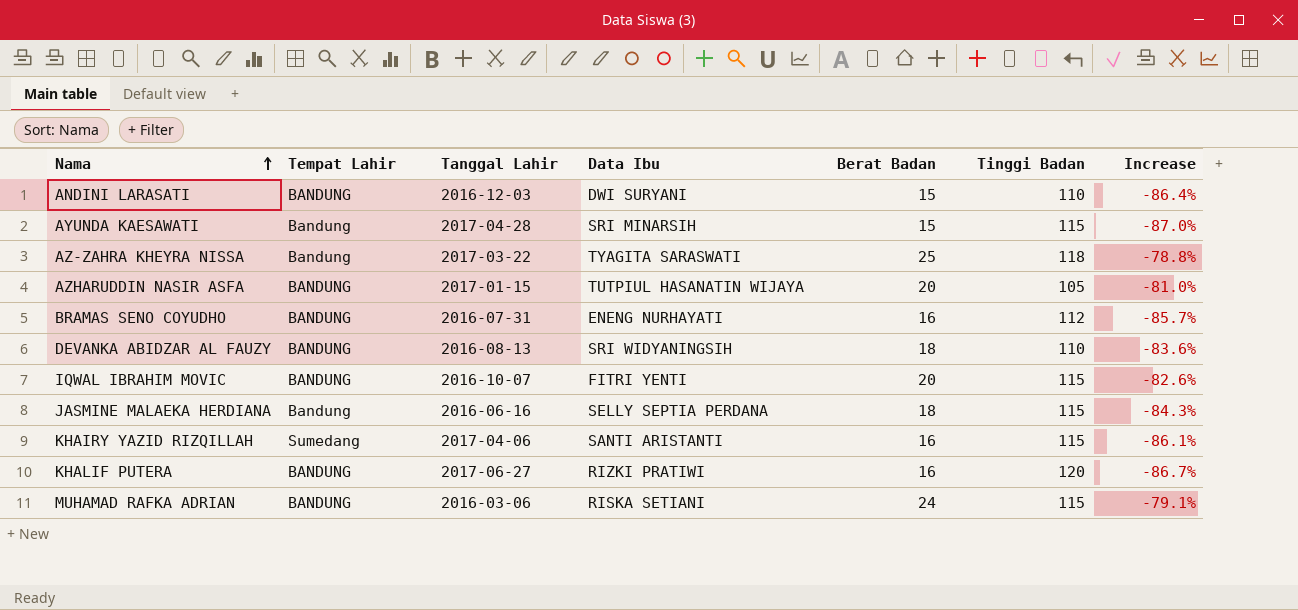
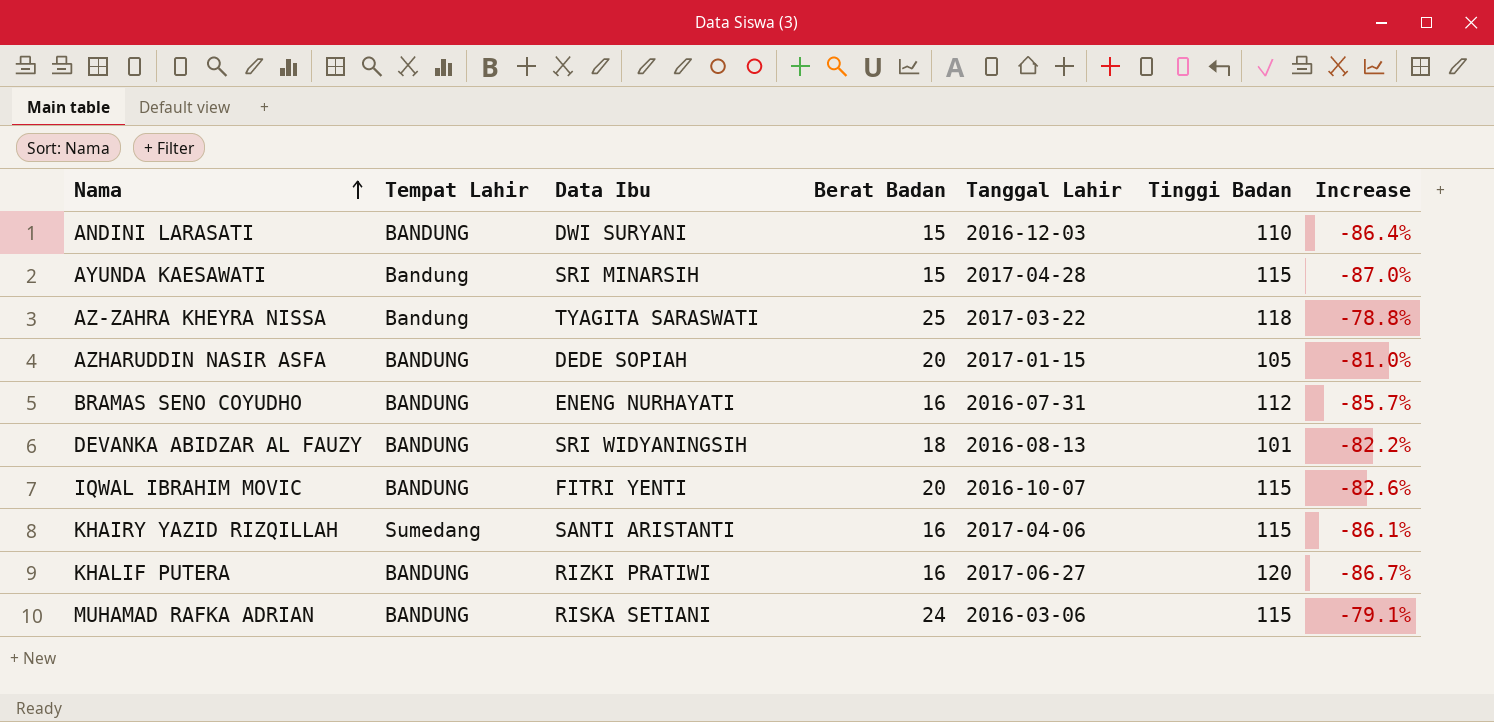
column Tanggal Lahir | position: 3 -> 5
row JASMINE MALAEKA HERDIANA: Bandung | 2016-06-16 | SELLY SEPTIA PERDANA | 18 | 115 | -84.3% -> none
AZHARUDDIN NASIR ASFA | Data Ibu: TUTPIUL HASANATIN WIJAYA -> DEDE SOPIAH
DEVANKA ABIDZAR AL FAUZY | Tinggi Badan: 110 -> 101
DEVANKA ABIDZAR AL FAUZY | Increase: -83.6% -> -82.2%

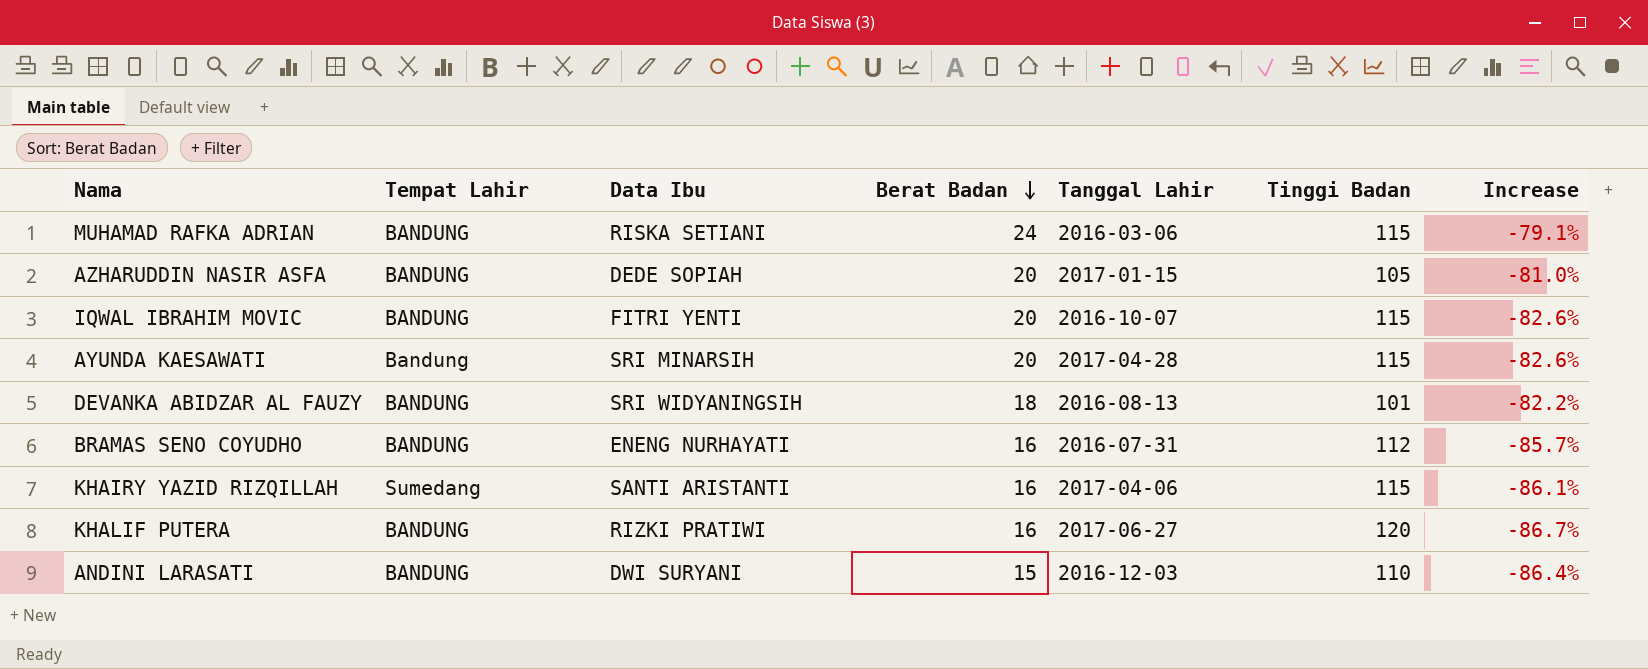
row order: Nama ascending -> Berat Badan descending
row AZ-ZAHRA KHEYRA NISSA: Bandung | TYAGITA SARASWATI | 25 | 2017-03-22 | 118 | -78.8% -> none
AYUNDA KAESAWATI | Berat Badan: 15 -> 20
AYUNDA KAESAWATI | Increase: -87.0% -> -82.6%

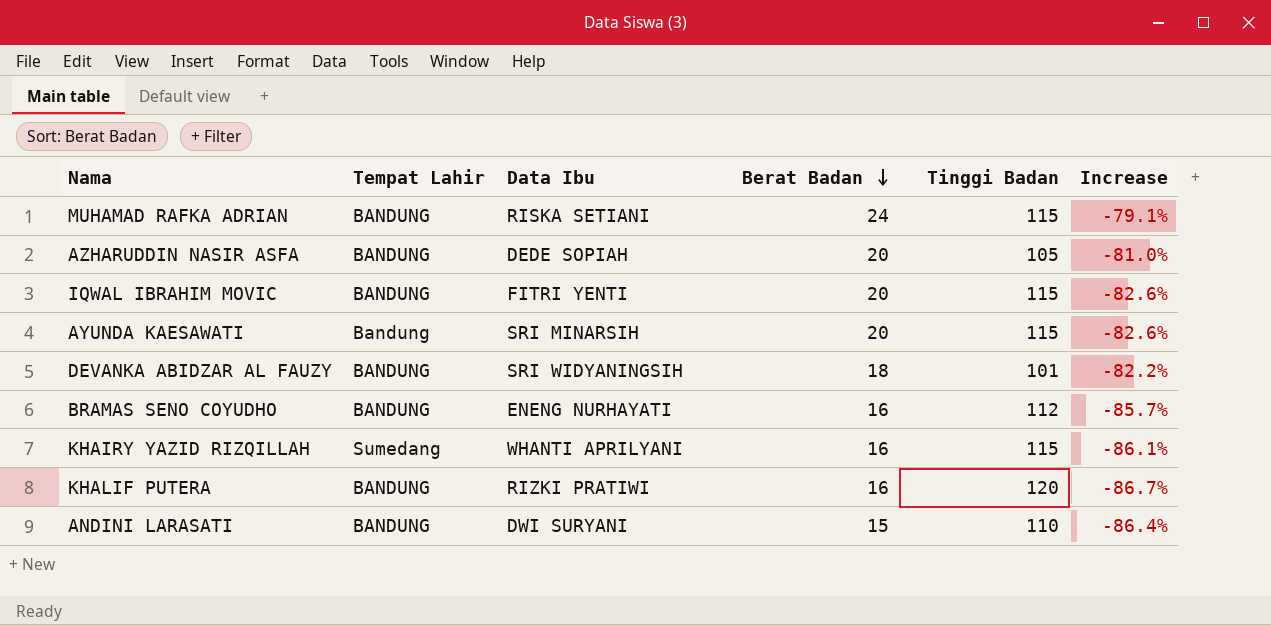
column Tanggal Lahir | position: 5 -> none
KHAIRY YAZID RIZQILLAH | Data Ibu: SANTI ARISTANTI -> WHANTI APRILYANI

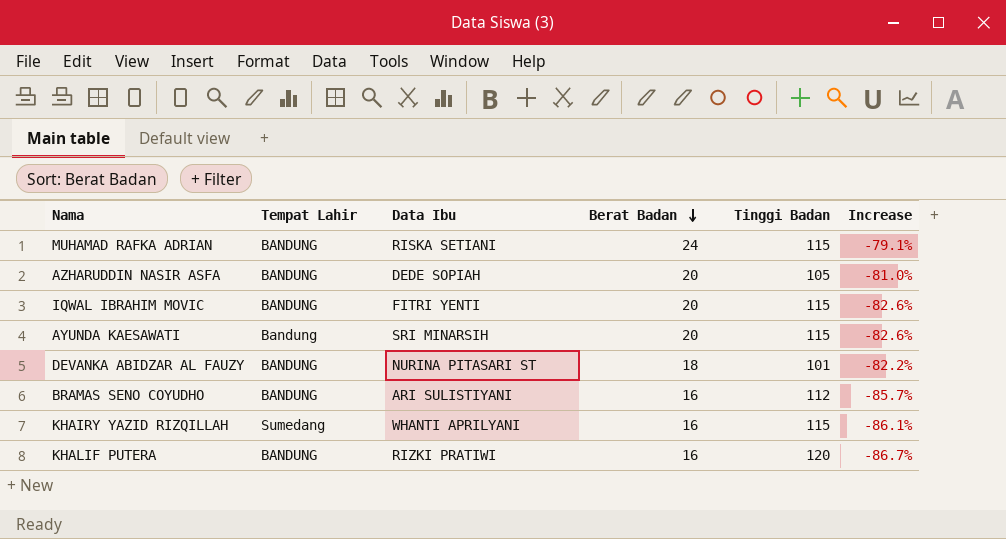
row ANDINI LARASATI: BANDUNG | DWI SURYANI | 15 | 110 | -86.4% -> none
DEVANKA ABIDZAR AL FAUZY | Data Ibu: SRI WIDYANINGSIH -> NURINA PITASARI ST
BRAMAS SENO COYUDHO | Data Ibu: ENENG NURHAYATI -> ARI SULISTIYANI

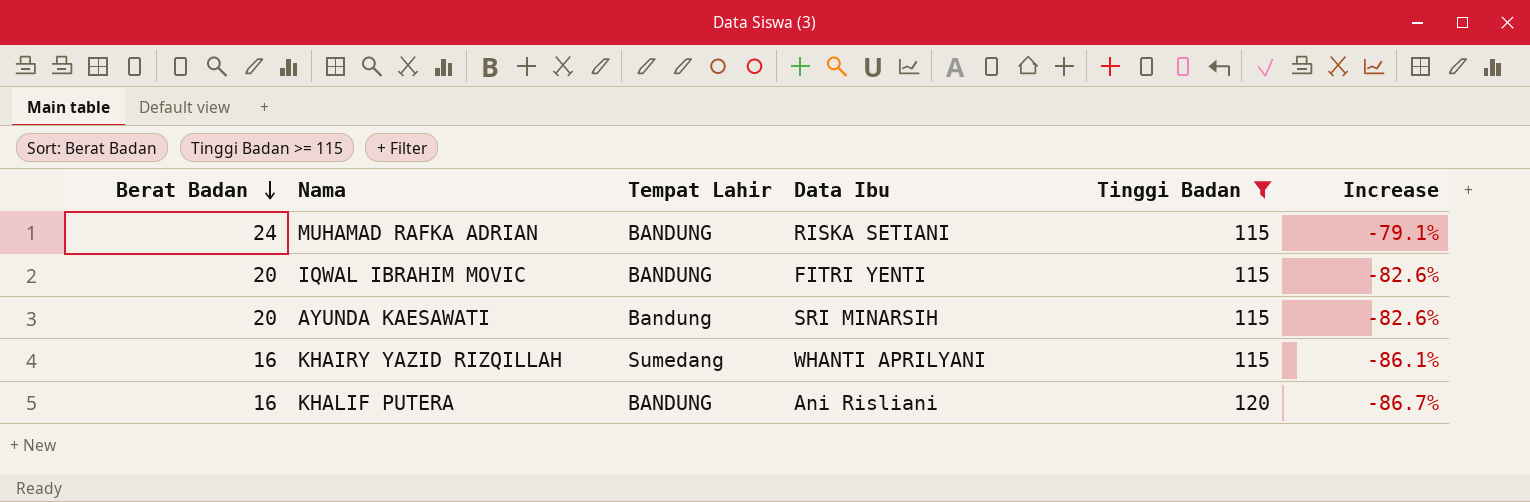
filter: none -> Tinggi Badan >= 115
column Berat Badan | position: 4 -> 1
KHALIF PUTERA | Data Ibu: RIZKI PRATIWI -> Ani Risliani

